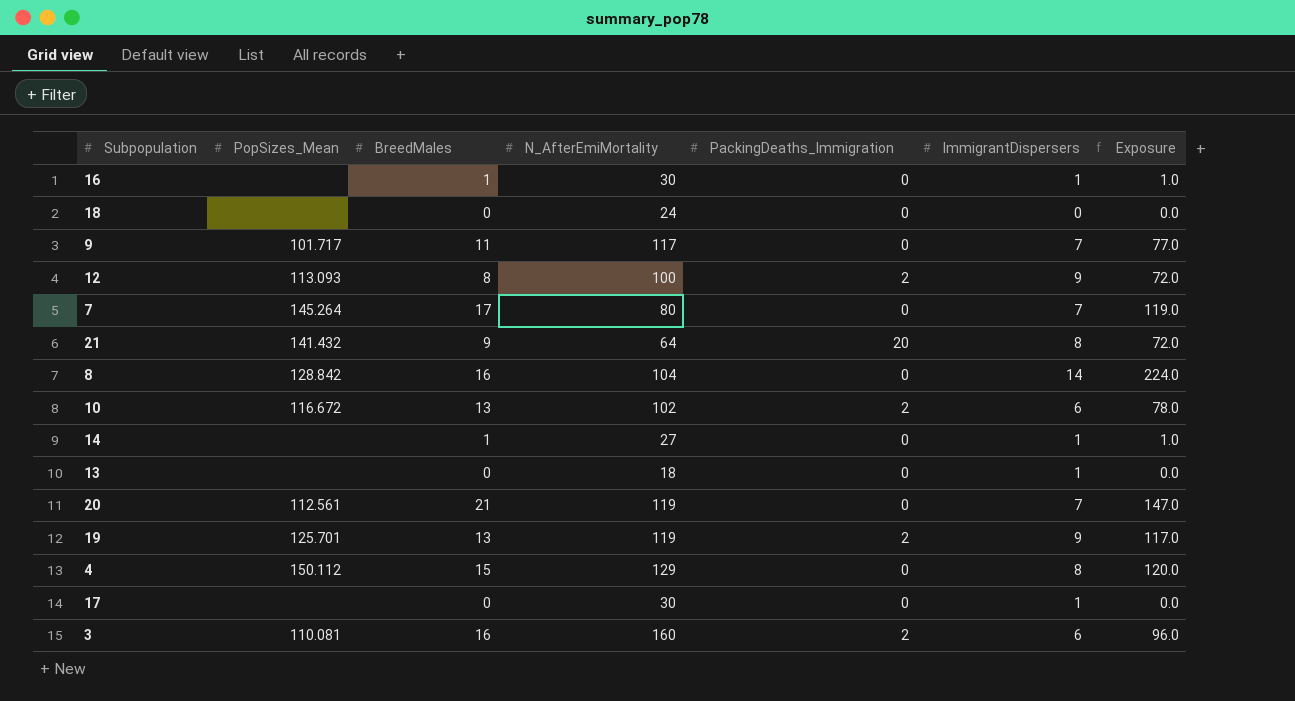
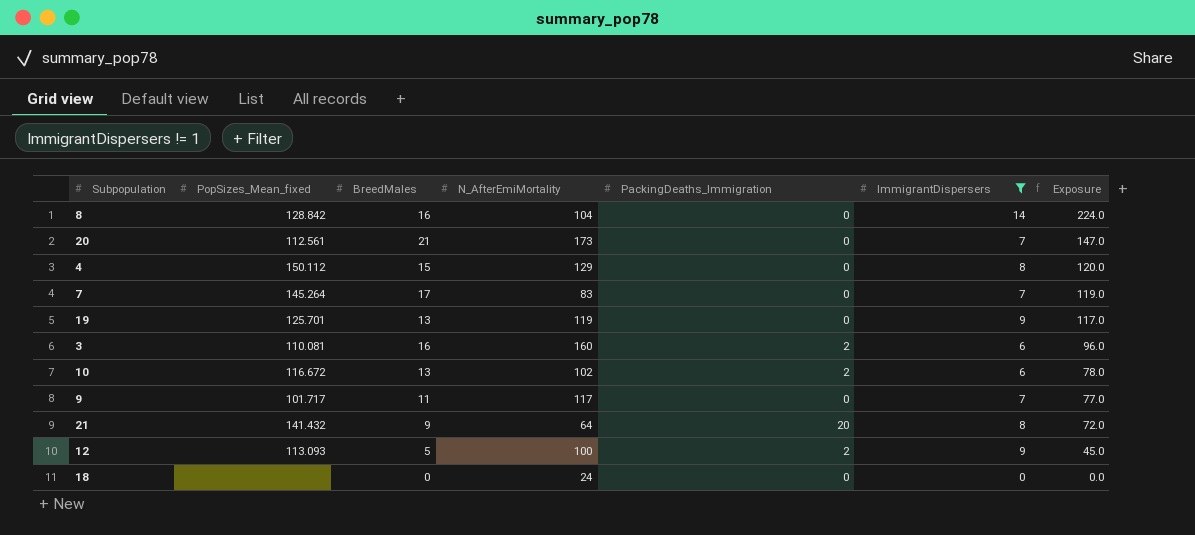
filter: none -> ImmigrantDispersers != 1
row order: none -> Exposure descending
column name: PopSizes_Mean -> PopSizes_Mean_fixed
20 | N_AfterEmiMortality: 119 -> 173
7 | N_AfterEmiMortality: 80 -> 83
19 | PackingDeaths_Immigration: 2 -> 0
12 | BreedMales: 8 -> 5
12 | Exposure: 72.0 -> 45.0

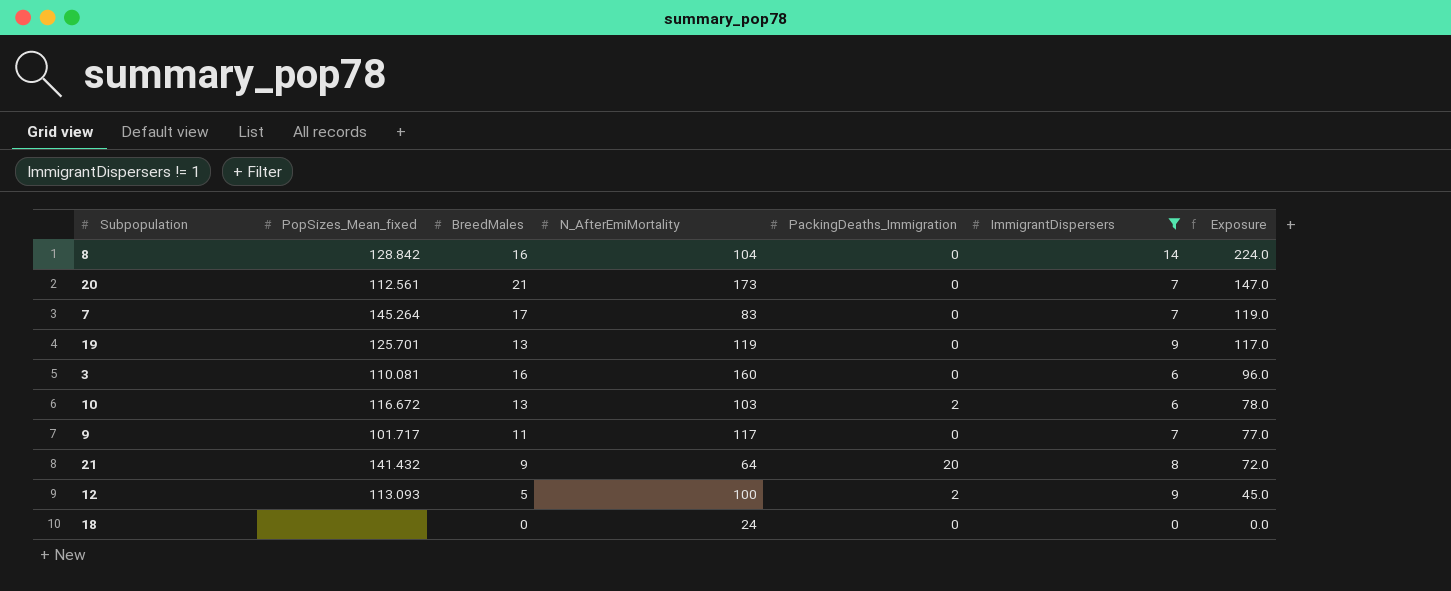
row 4: 150.112 | 15 | 129 | 0 | 8 | 120.0 -> none
3 | PackingDeaths_Immigration: 2 -> 0
10 | N_AfterEmiMortality: 102 -> 103

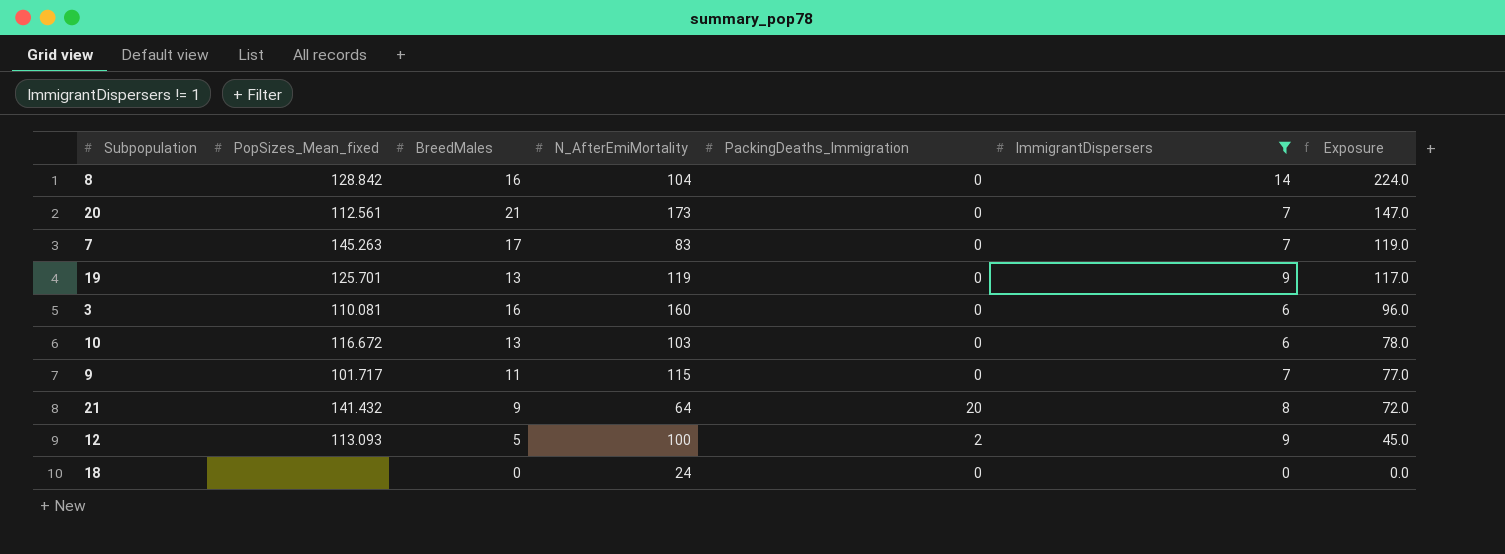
7 | PopSizes_Mean_fixed: 145.264 -> 145.263
10 | PackingDeaths_Immigration: 2 -> 0
9 | N_AfterEmiMortality: 117 -> 115

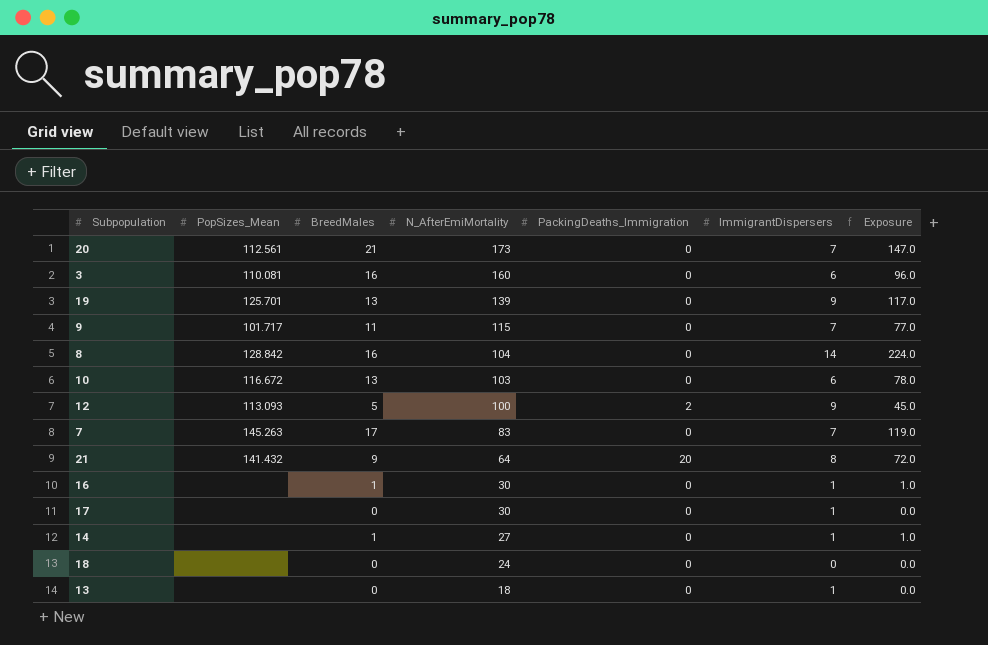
filter: ImmigrantDispersers != 1 -> none
row order: Exposure descending -> N_AfterEmiMortality descending
column name: PopSizes_Mean_fixed -> PopSizes_Mean
19 | N_AfterEmiMortality: 119 -> 139

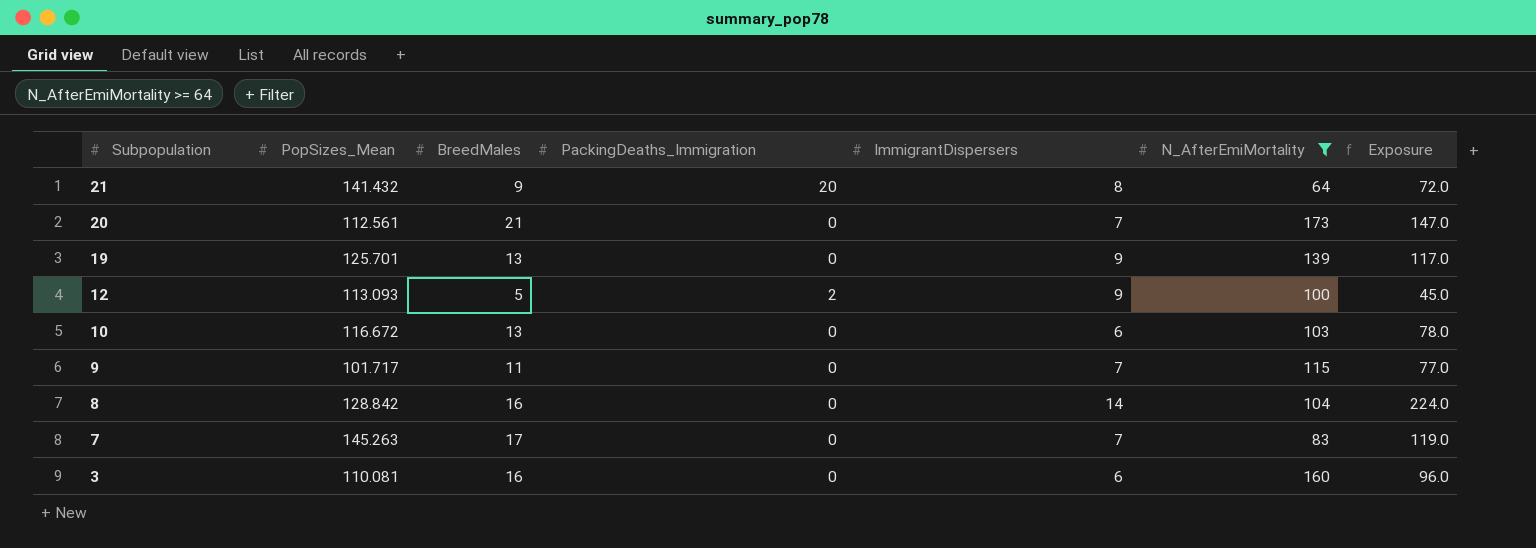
filter: none -> N_AfterEmiMortality >= 64
row order: N_AfterEmiMortality descending -> Subpopulation descending
column N_AfterEmiMortality | position: 4 -> 6

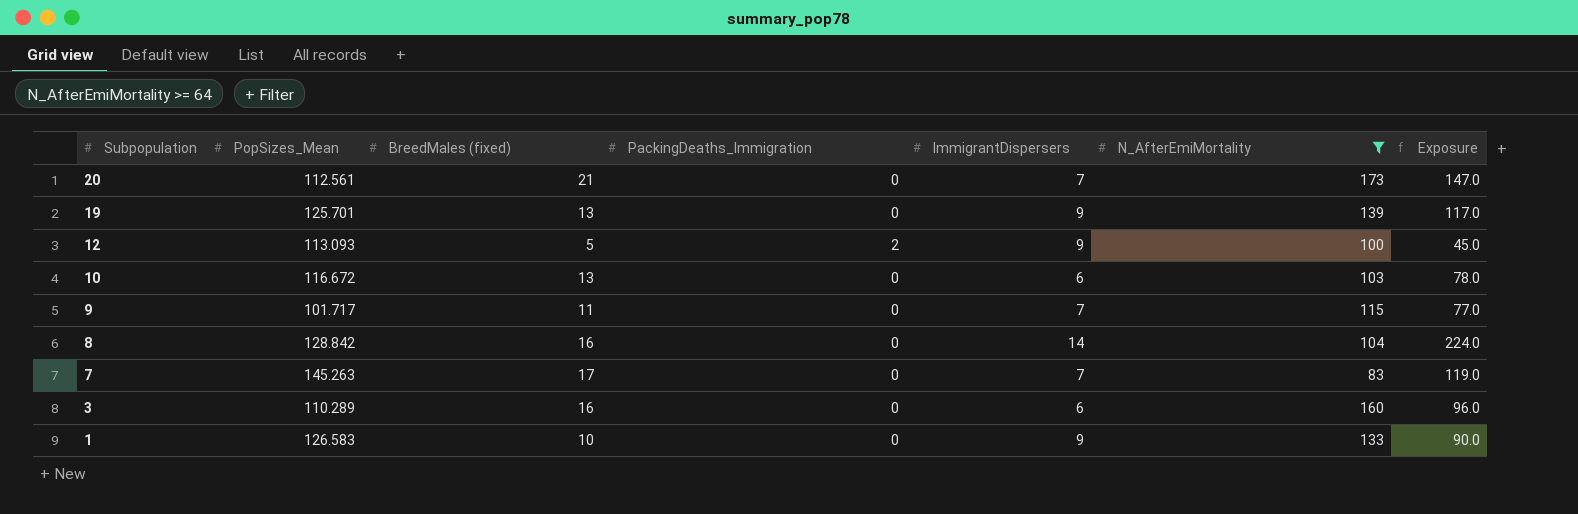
column name: BreedMales -> BreedMales (fixed)
row 21: 141.432 | 9 | 20 | 8 | 64 | 72.0 -> none
3 | PopSizes_Mean: 110.081 -> 110.289
row 1: none -> 126.583 | 10 | 0 | 9 | 133 | 90.0

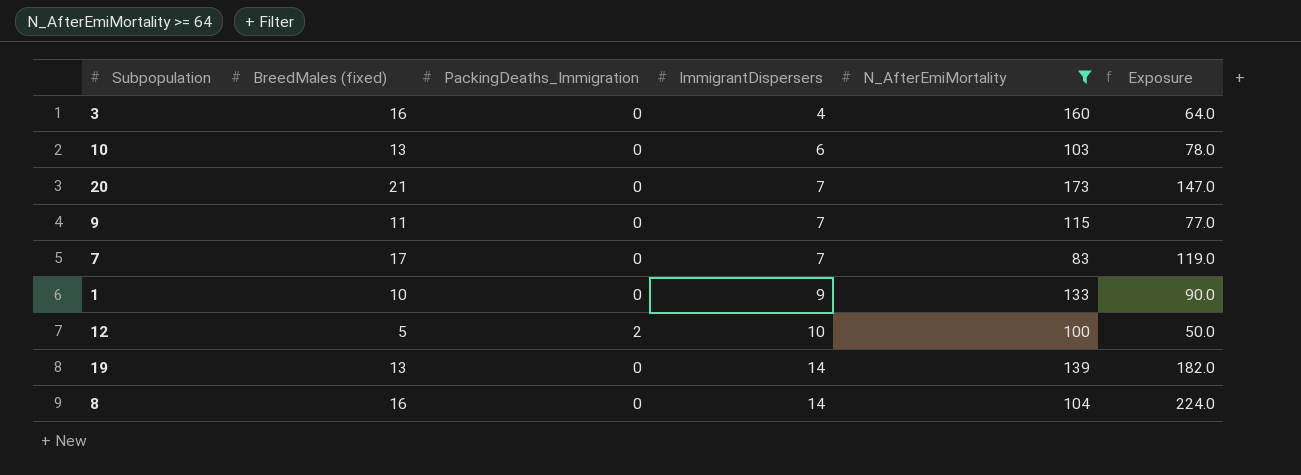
row order: Subpopulation descending -> ImmigrantDispersers ascending
column PopSizes_Mean | position: 2 -> none
3 | ImmigrantDispersers: 6 -> 4
3 | Exposure: 96.0 -> 64.0
12 | ImmigrantDispersers: 9 -> 10
12 | Exposure: 45.0 -> 50.0
19 | ImmigrantDispersers: 9 -> 14
19 | Exposure: 117.0 -> 182.0

